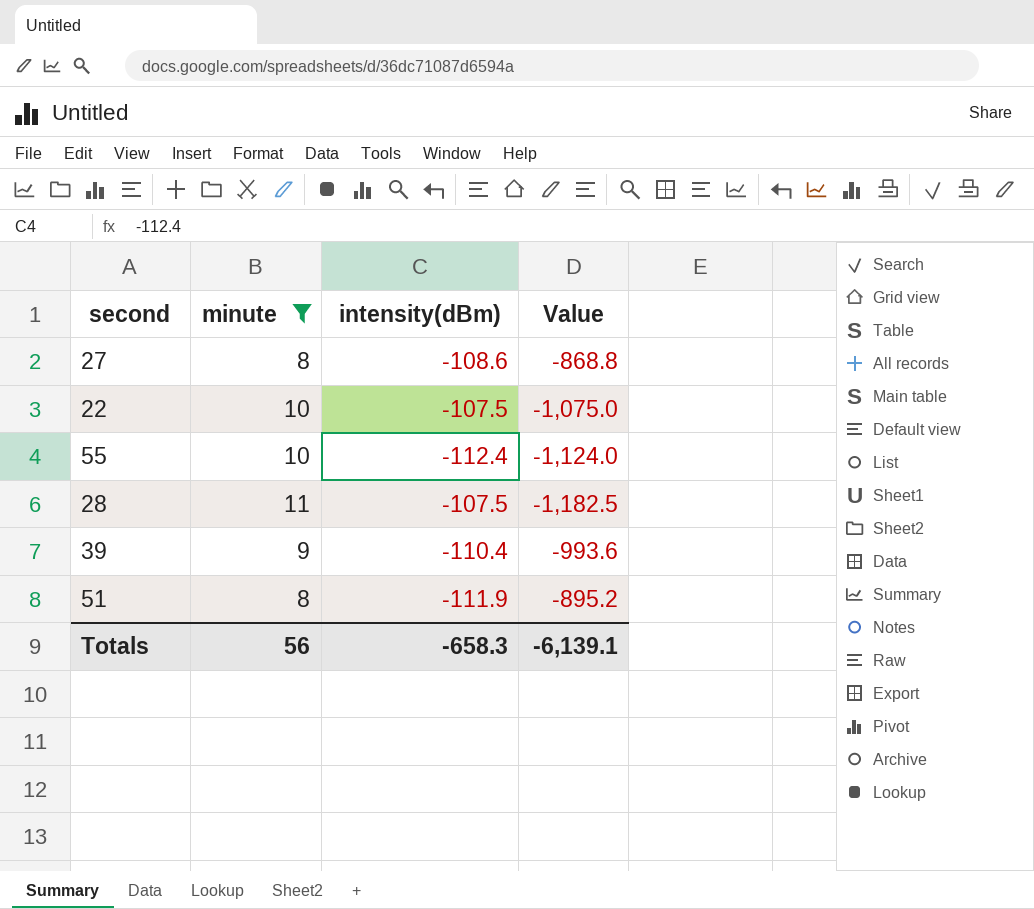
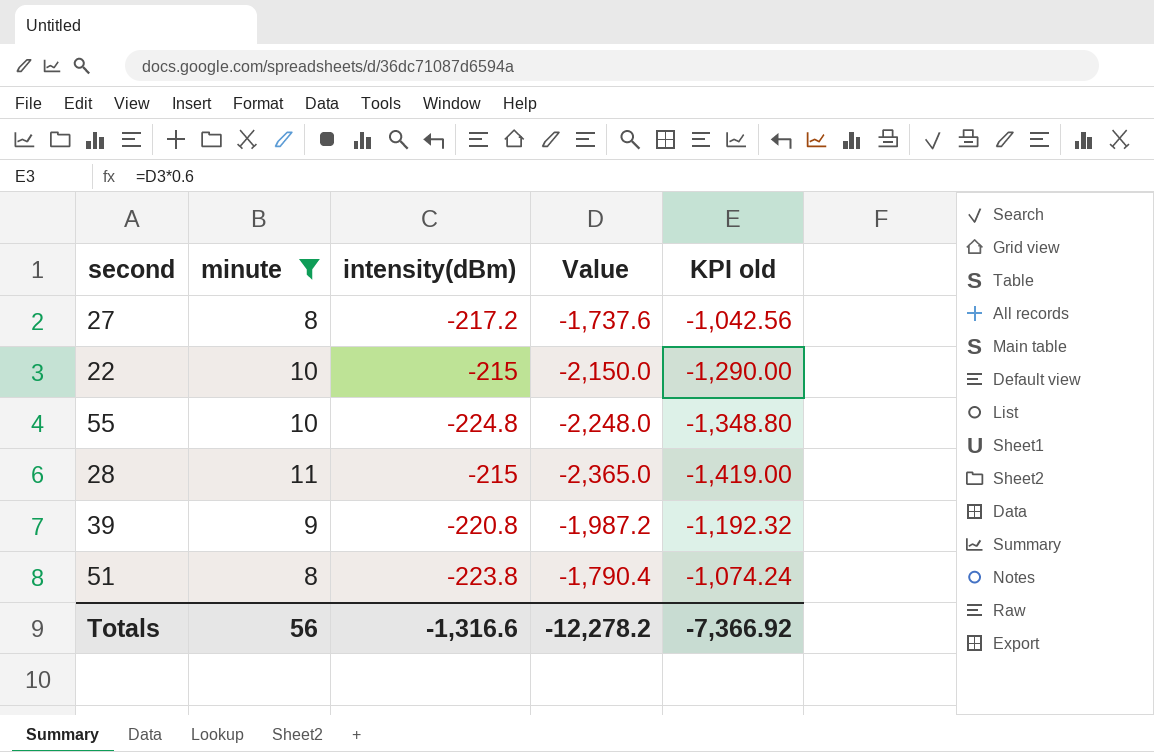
column KPI old | formula: none -> [Value] * 0.6
27 | intensity(dBm): -108.6 -> -217.2
27 | Value: -868.8 -> -1,737.6
22 | intensity(dBm): -107.5 -> -215
22 | Value: -1,075.0 -> -2,150.0
55 | intensity(dBm): -112.4 -> -224.8
55 | Value: -1,124.0 -> -2,248.0
28 | intensity(dBm): -107.5 -> -215
28 | Value: -1,182.5 -> -2,365.0
39 | intensity(dBm): -110.4 -> -220.8
39 | Value: -993.6 -> -1,987.2
51 | intensity(dBm): -111.9 -> -223.8
51 | Value: -895.2 -> -1,790.4
Totals | intensity(dBm): -658.3 -> -1,316.6
Totals | Value: -6,139.1 -> -12,278.2

